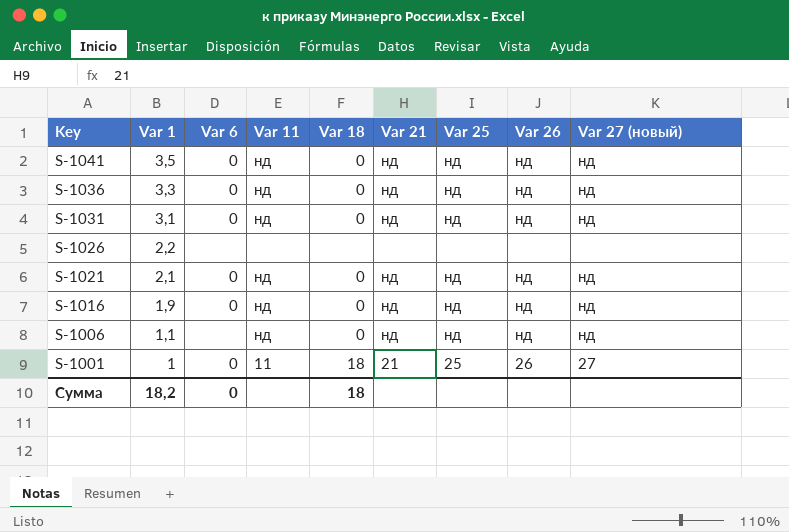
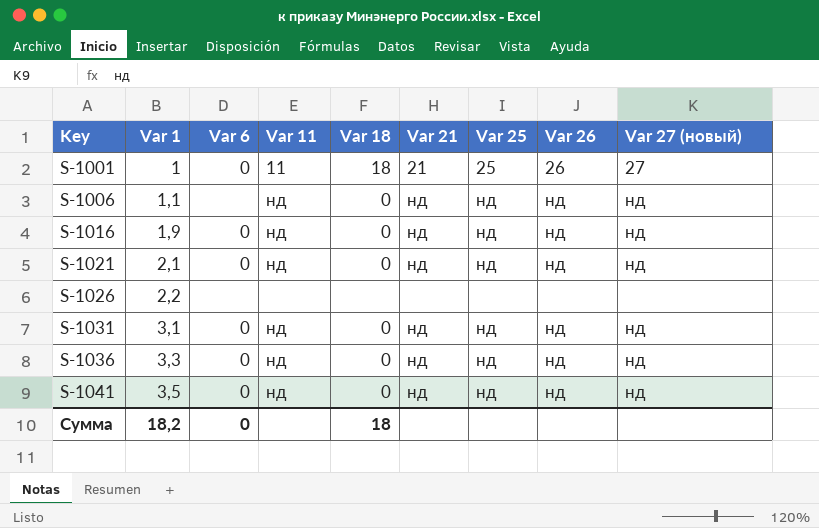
row order: Key descending -> Key ascending

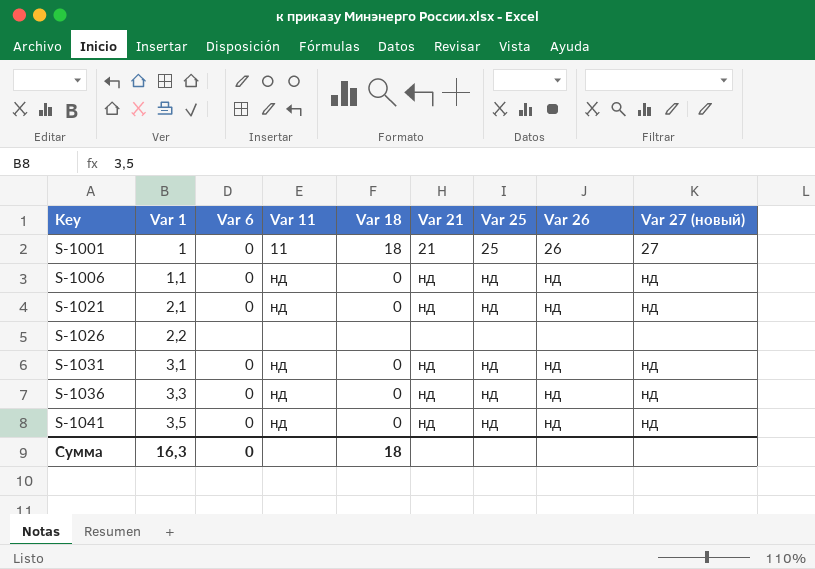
row S-1016: 1,9 | 0 | нд | 0 | нд | нд | нд | нд -> none
S-1006 | Var 6: none -> 0
Сумма | Var 1: 18,2 -> 16,3

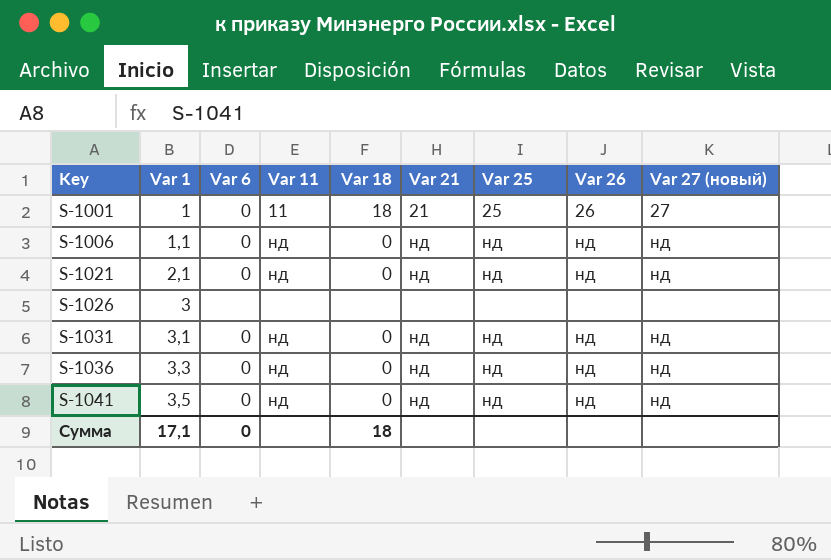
S-1026 | Var 1: 2,2 -> 3
Сумма | Var 1: 16,3 -> 17,1

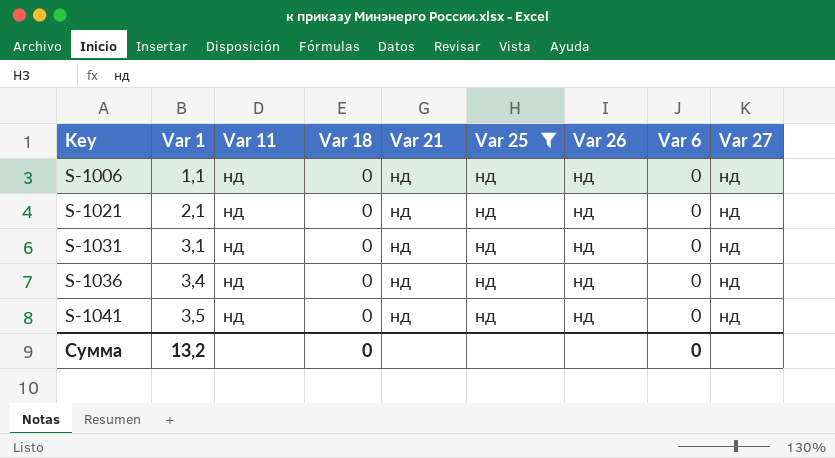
filter: none -> Var 25 = нд
column Var 6 | position: 3 -> 8
column name: Var 27 (новый) -> Var 27
S-1036 | Var 1: 3,3 -> 3,4
Сумма | Var 1: 17,1 -> 13,2
Сумма | Var 18: 18 -> 0

